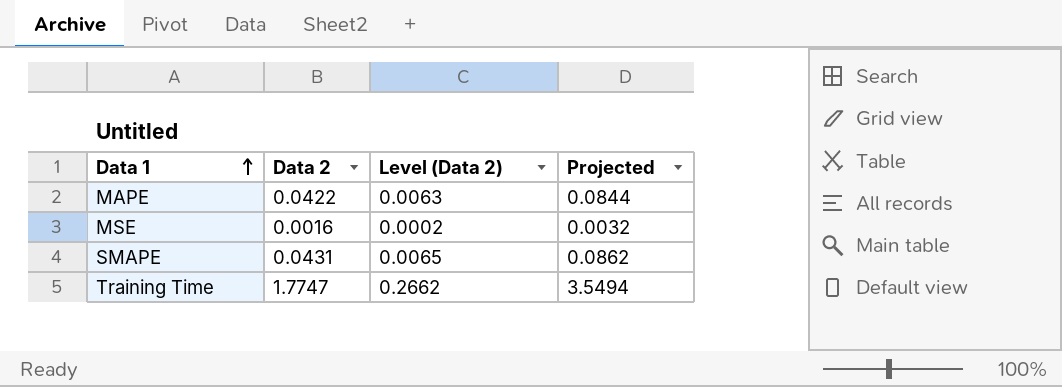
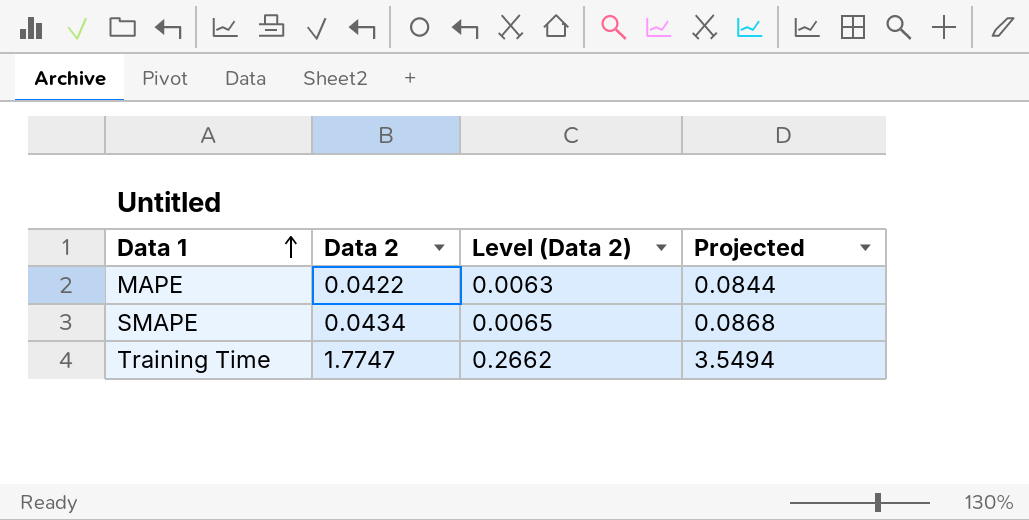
row MSE: 0.0016 | 0.0002 | 0.0032 -> none
SMAPE | Data 2: 0.0431 -> 0.0434
SMAPE | Projected: 0.0862 -> 0.0868

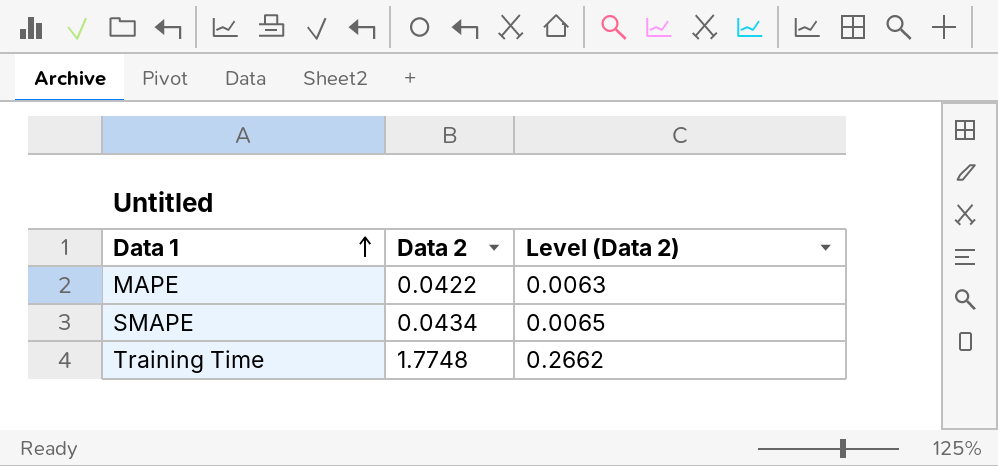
column Projected | formula: [Data 2] * 2 -> none
Training Time | Data 2: 1.7747 -> 1.7748

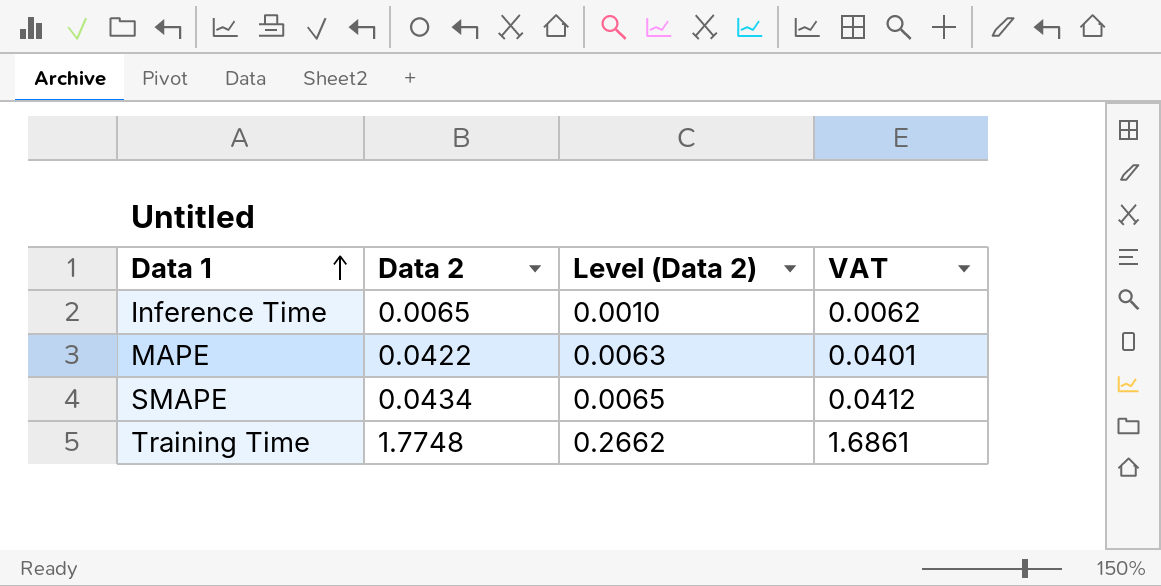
column VAT | formula: none -> [Data 2] * 0.95
row Inference Time: none -> 0.0065 | 0.0010 | 0.0062

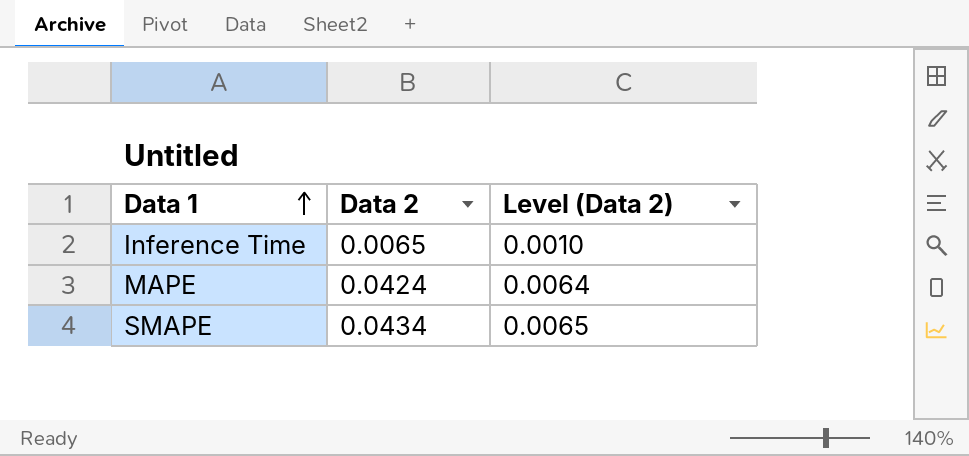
column VAT | formula: [Data 2] * 0.95 -> none
row Training Time: 1.7748 | 0.2662 | 1.6861 -> none
MAPE | Data 2: 0.0422 -> 0.0424
MAPE | Level (Data 2): 0.0063 -> 0.0064

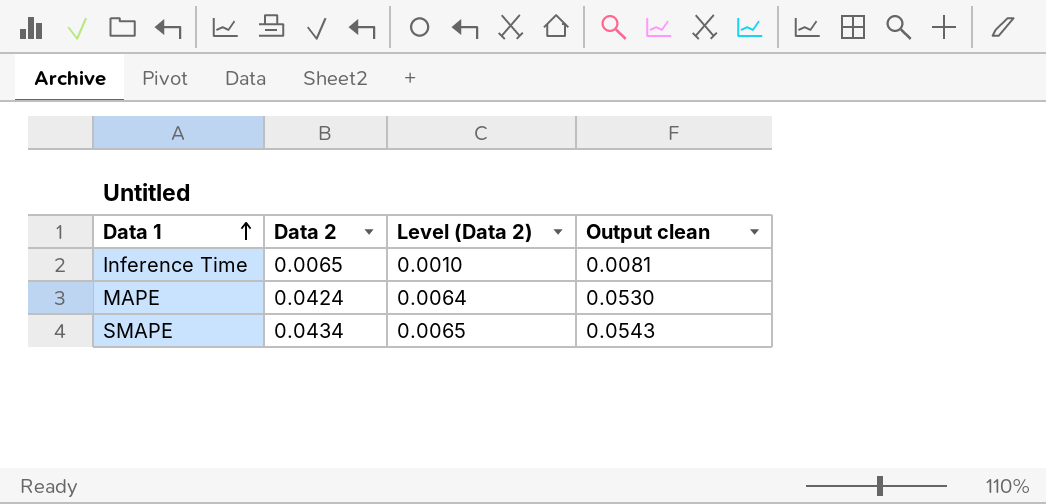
column Output clean | formula: none -> [Data 2] * 1.25

